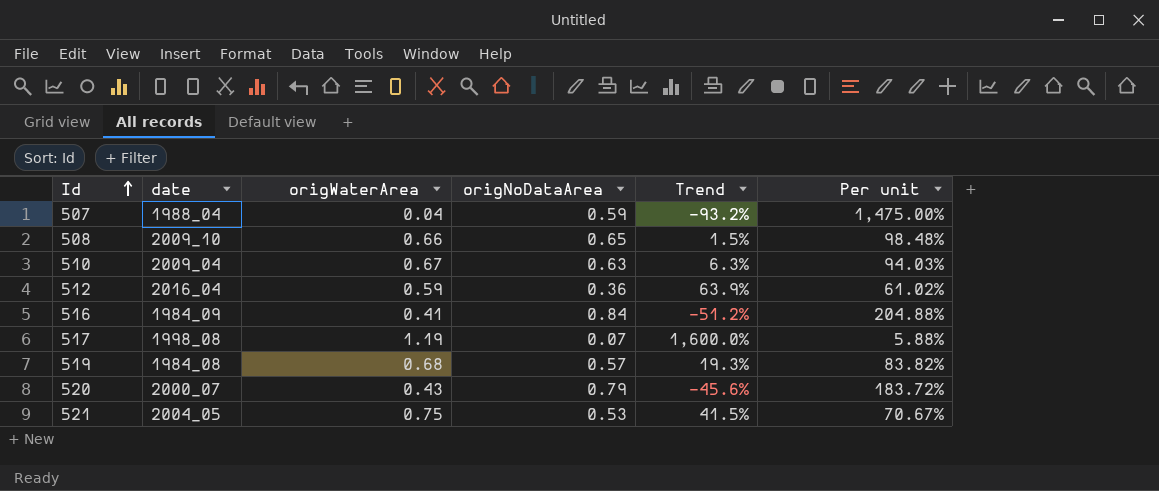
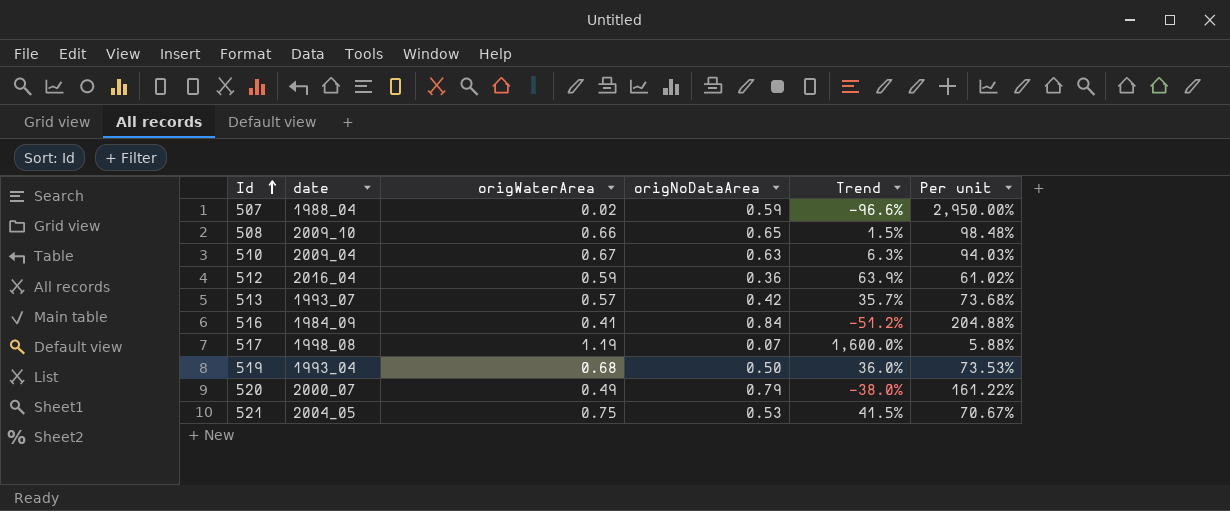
507 | origWaterArea: 0.04 -> 0.02
507 | Trend: -93.2% -> -96.6%
507 | Per unit: 1,475.00% -> 2,950.00%
row 513: none -> 1993_07 | 0.57 | 0.42 | 35.7% | 73.68%
519 | date: 1984_08 -> 1993_04
519 | origNoDataArea: 0.57 -> 0.50
519 | Trend: 19.3% -> 36.0%
519 | Per unit: 83.82% -> 73.53%
520 | origWaterArea: 0.43 -> 0.49
520 | Trend: -45.6% -> -38.0%
520 | Per unit: 183.72% -> 161.22%

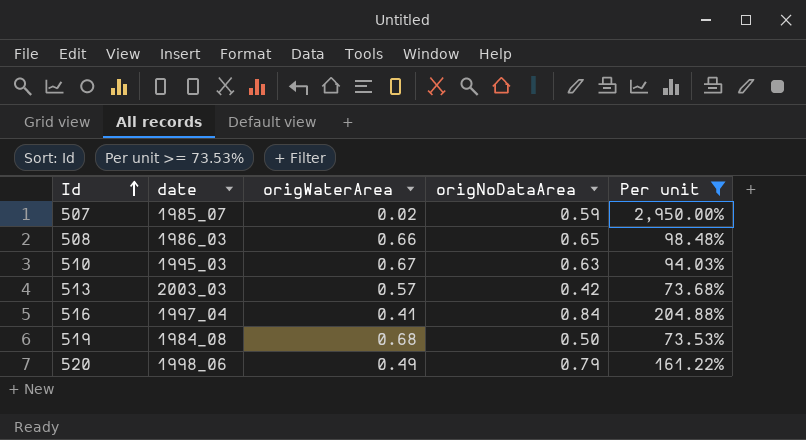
filter: none -> Per unit >= 73.53%
column Trend | formula: ([origWaterArea] - [origNoDataArea]) / [origNoDataArea] -> none
507 | date: 1988_04 -> 1985_07
508 | date: 2009_10 -> 1986_03
510 | date: 2009_04 -> 1995_03
513 | date: 1993_07 -> 2003_03
516 | date: 1984_09 -> 1997_04
519 | date: 1993_04 -> 1984_08
520 | date: 2000_07 -> 1998_06

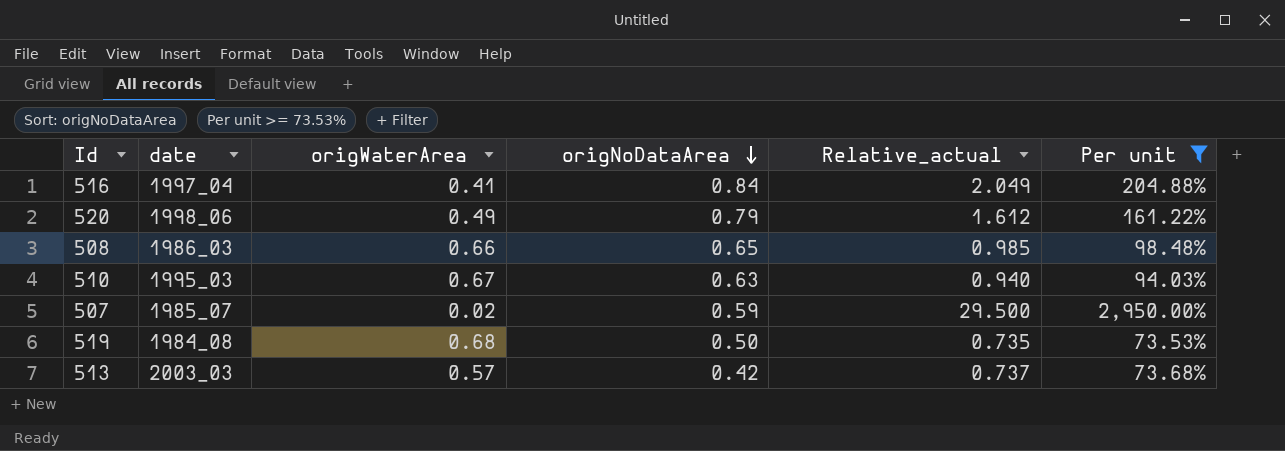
row order: Id ascending -> origNoDataArea descending
column Relative_actual | formula: none -> [origNoDataArea] / [origWaterArea]

